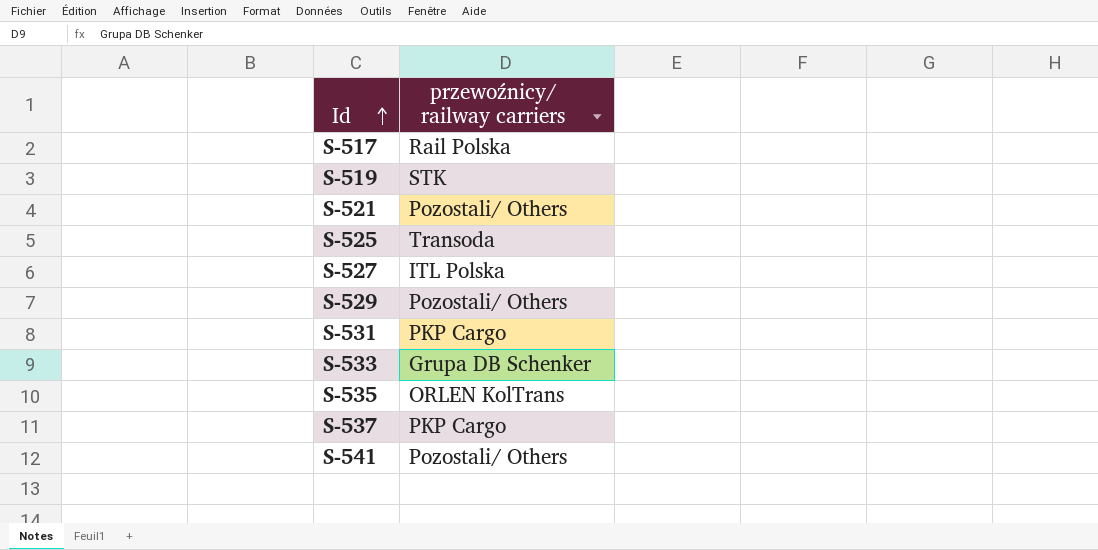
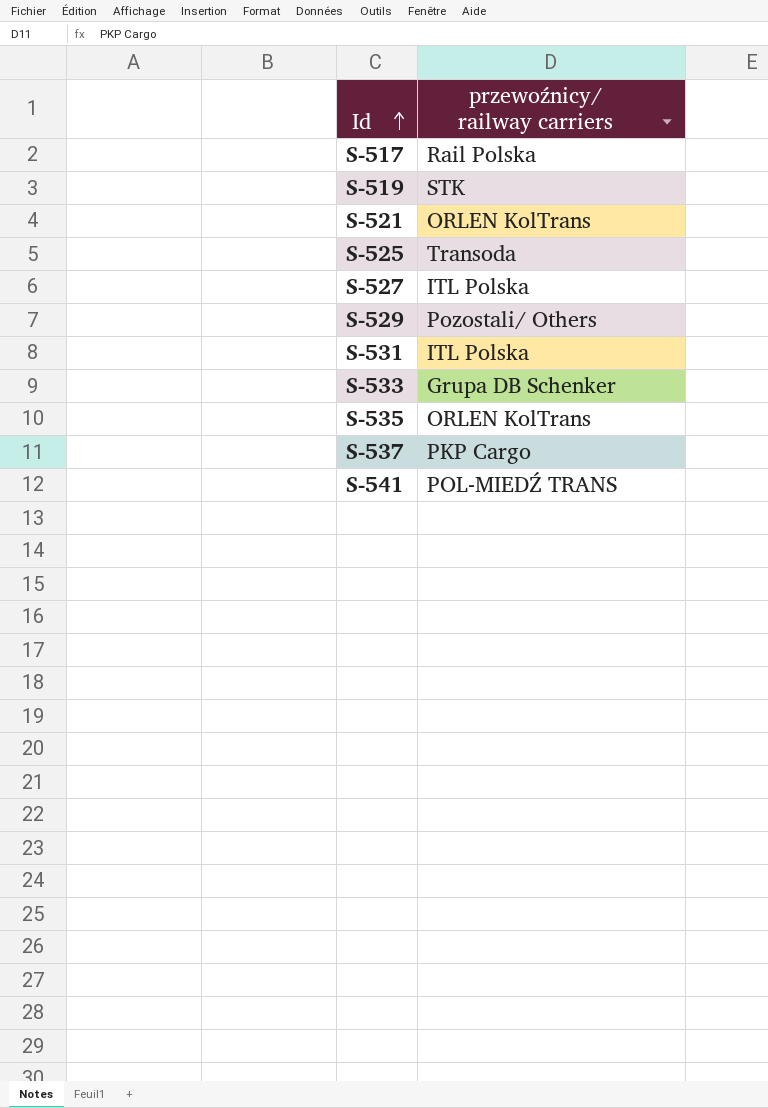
S-521 | przewoźnicy/ railway carriers: Pozostali/ Others -> ORLEN KolTrans
S-531 | przewoźnicy/ railway carriers: PKP Cargo -> ITL Polska
S-541 | przewoźnicy/ railway carriers: Pozostali/ Others -> POL-MIEDŹ TRANS

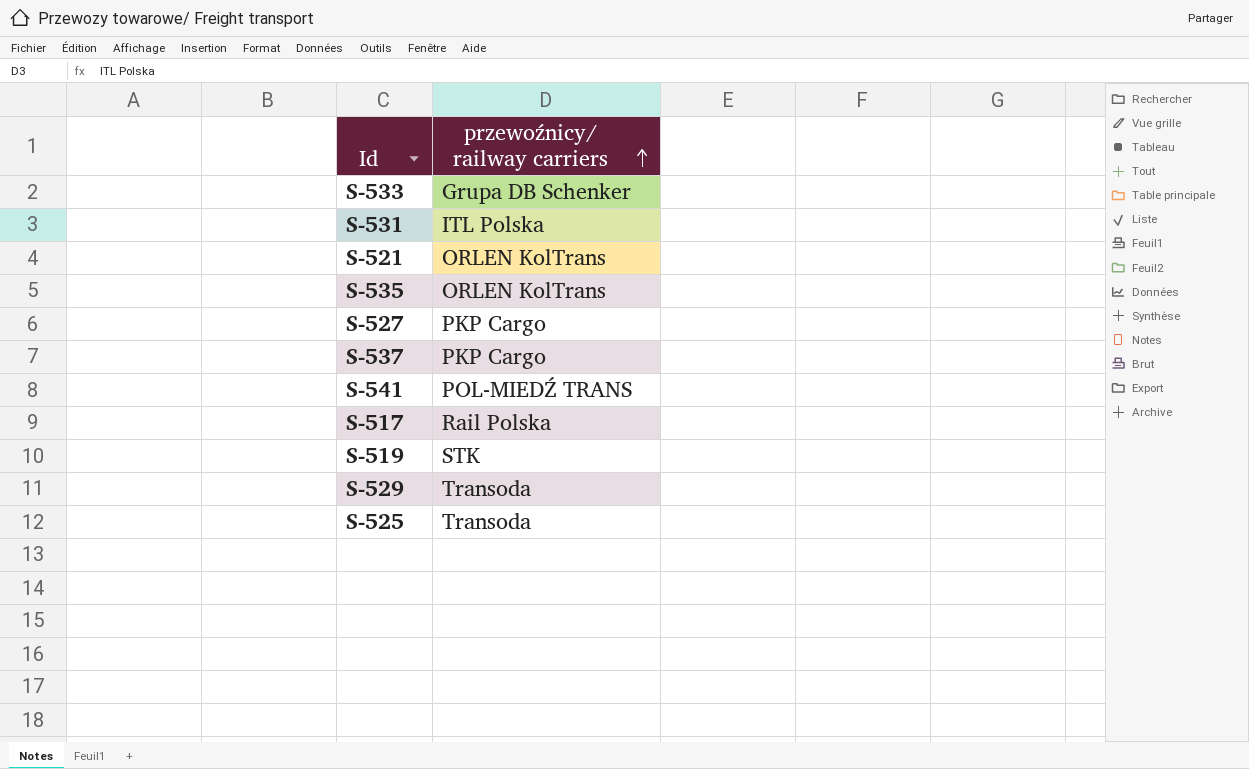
row order: Id ascending -> przewoźnicy/ railway carriers ascending
S-527 | przewoźnicy/ railway carriers: ITL Polska -> PKP Cargo
S-529 | przewoźnicy/ railway carriers: Pozostali/ Others -> Transoda

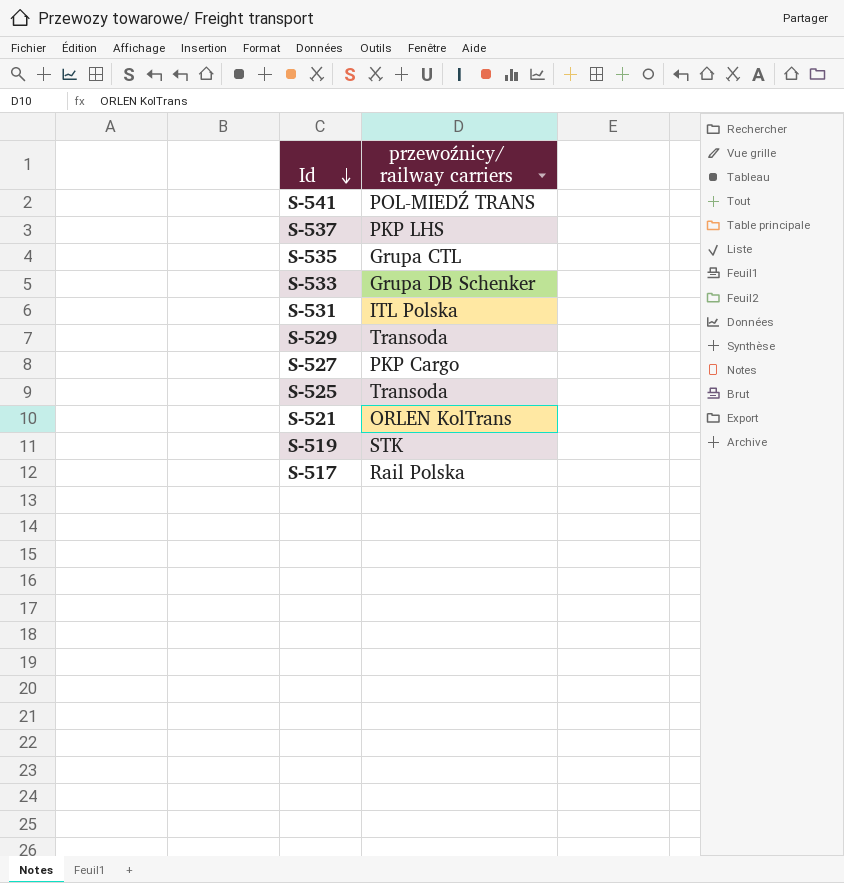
row order: przewoźnicy/ railway carriers ascending -> Id descending
S-537 | przewoźnicy/ railway carriers: PKP Cargo -> PKP LHS
S-535 | przewoźnicy/ railway carriers: ORLEN KolTrans -> Grupa CTL

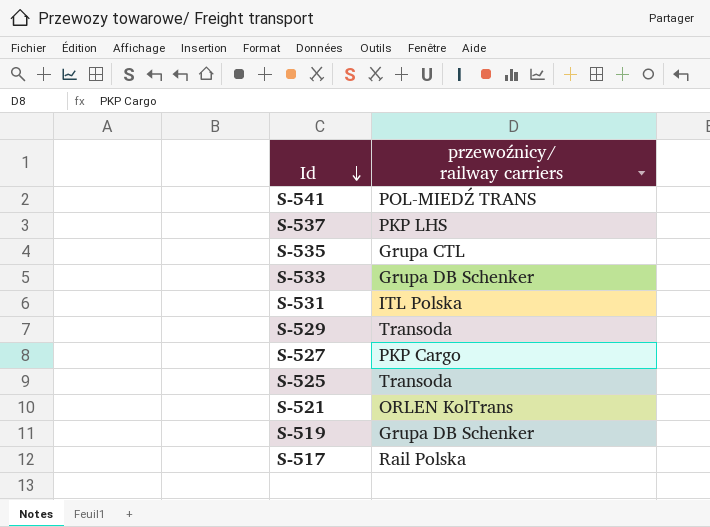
S-519 | przewoźnicy/ railway carriers: STK -> Grupa DB Schenker

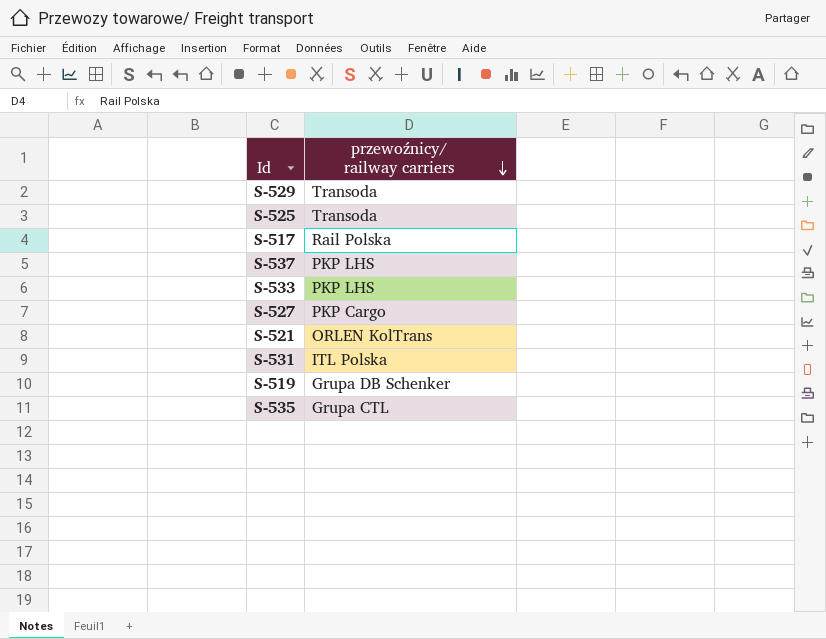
row order: Id descending -> przewoźnicy/ railway carriers descending
row S-541: POL-MIEDŹ TRANS -> none
S-533 | przewoźnicy/ railway carriers: Grupa DB Schenker -> PKP LHS

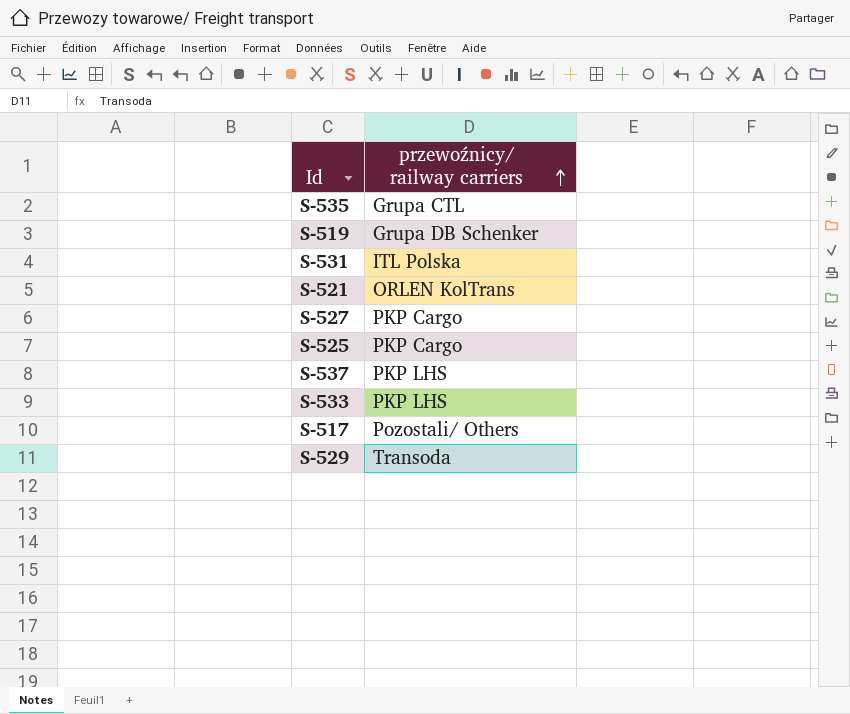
row order: przewoźnicy/ railway carriers descending -> przewoźnicy/ railway carriers ascending
S-525 | przewoźnicy/ railway carriers: Transoda -> PKP Cargo
S-517 | przewoźnicy/ railway carriers: Rail Polska -> Pozostali/ Others

